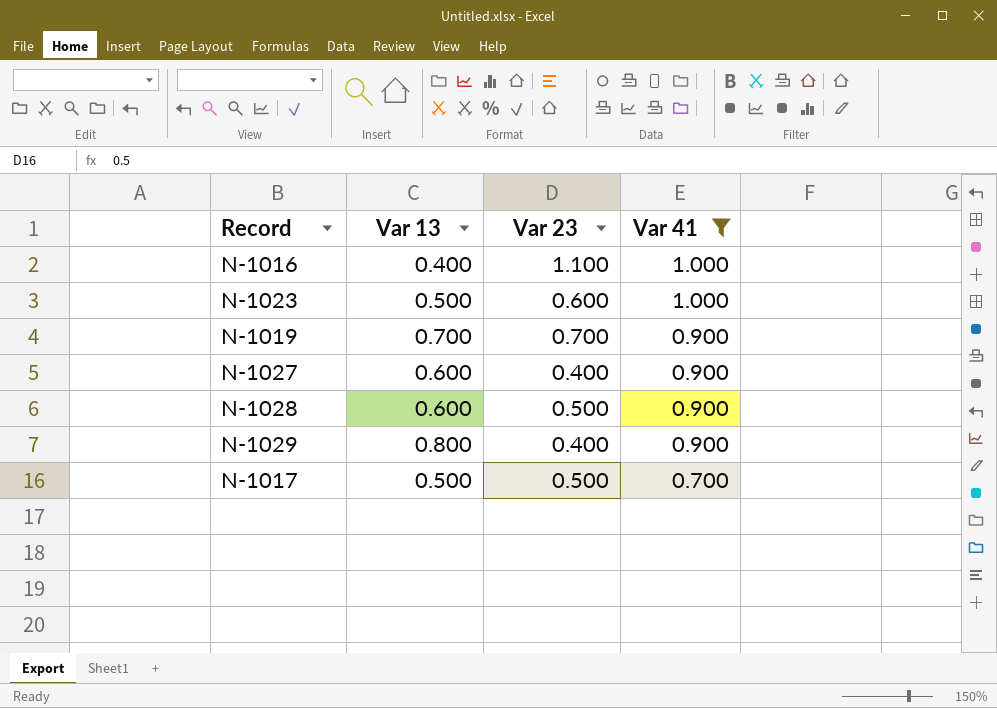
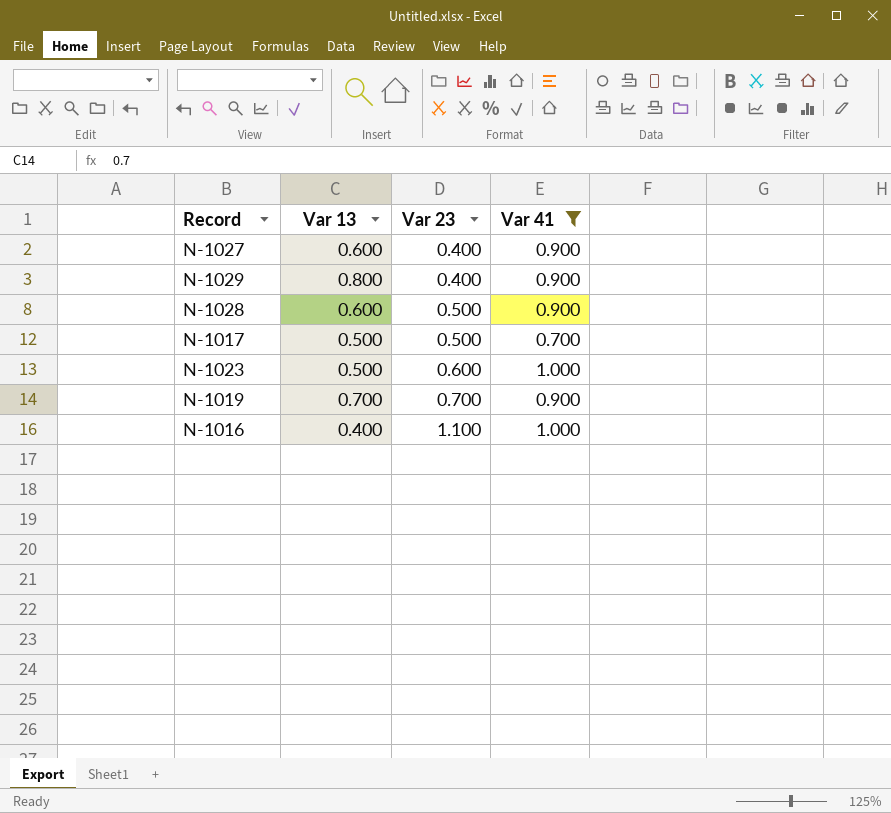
row order: Var 41 descending -> Var 23 ascending

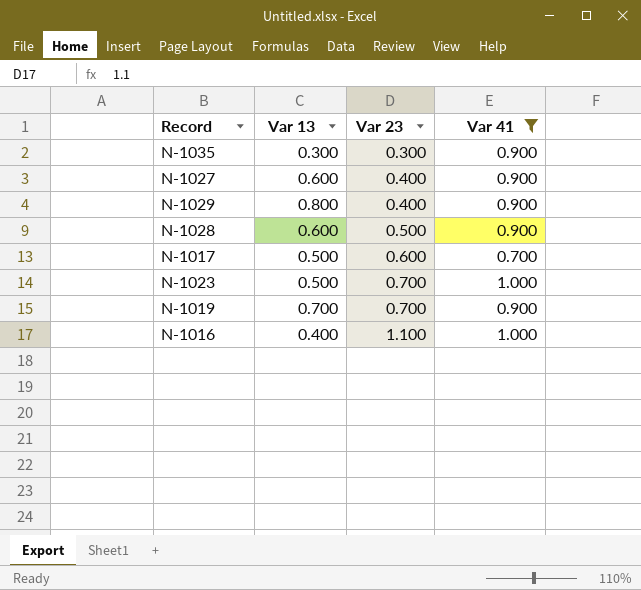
row N-1035: none -> 0.300 | 0.300 | 0.900
N-1017 | Var 23: 0.500 -> 0.600
N-1023 | Var 23: 0.600 -> 0.700

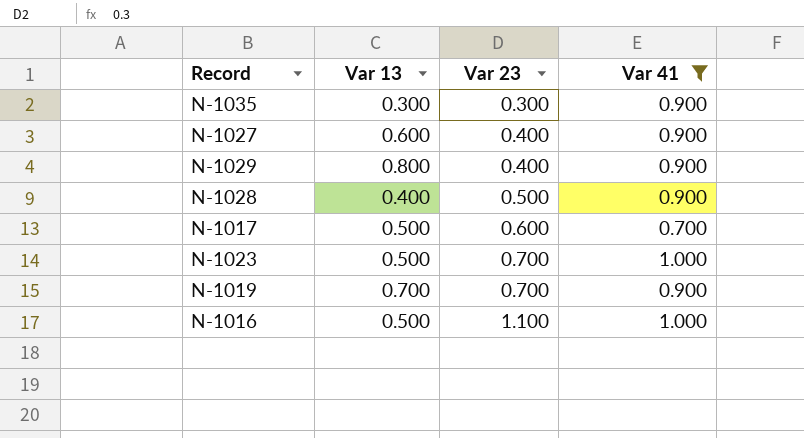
N-1028 | Var 13: 0.600 -> 0.400
N-1016 | Var 13: 0.400 -> 0.500

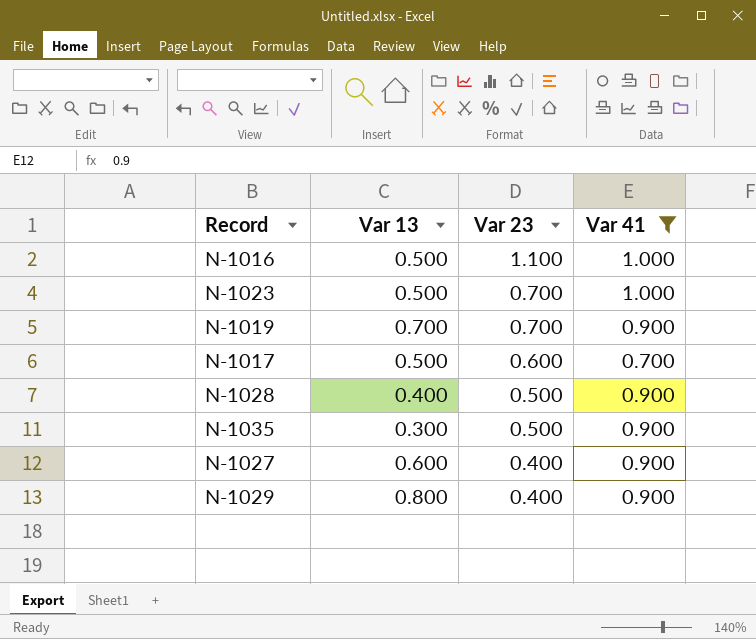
row order: Var 23 ascending -> Var 23 descending
N-1035 | Var 23: 0.300 -> 0.500

